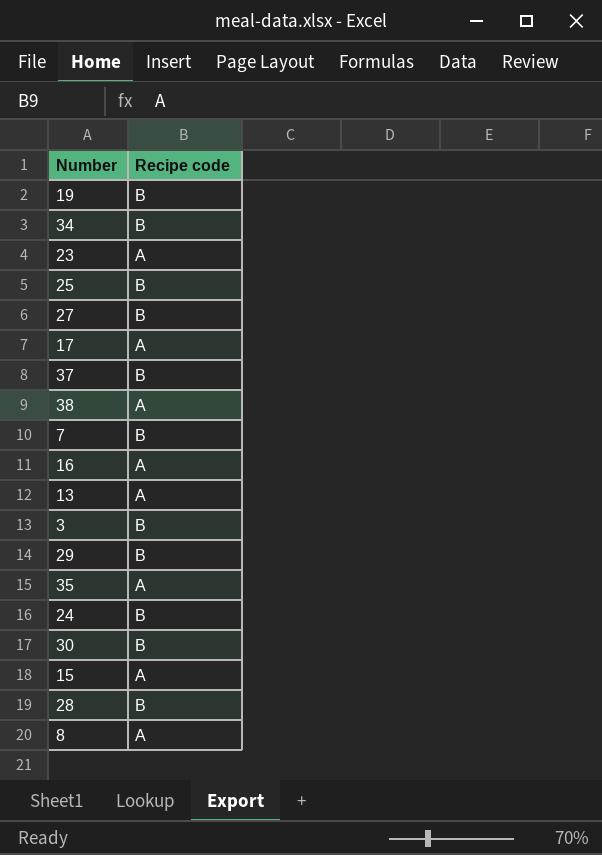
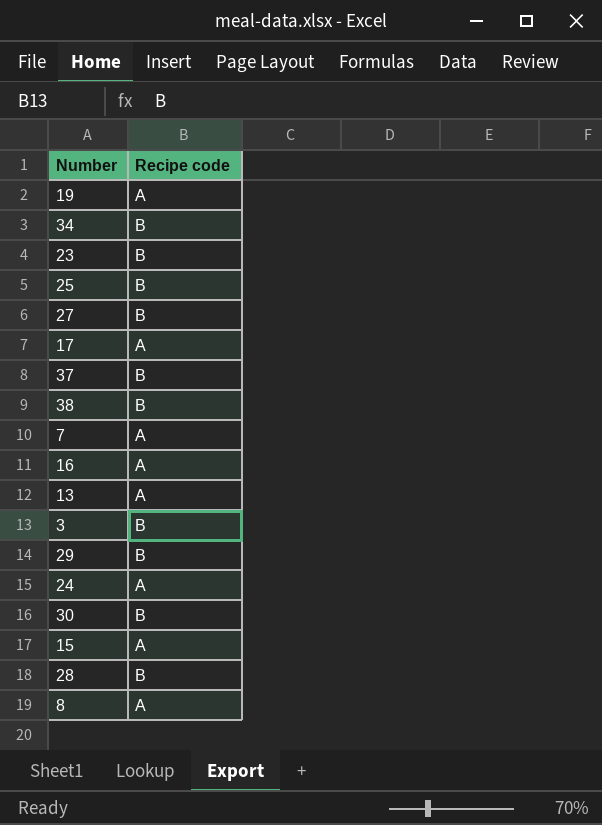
row 35: A -> none
19 | Recipe code: B -> A
23 | Recipe code: A -> B
38 | Recipe code: A -> B
7 | Recipe code: B -> A
24 | Recipe code: B -> A

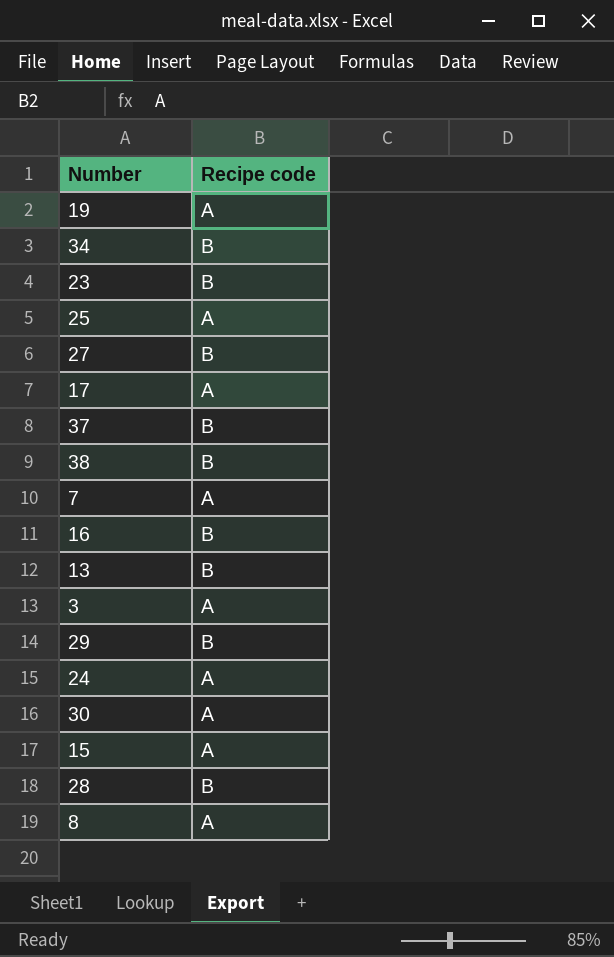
25 | Recipe code: B -> A
16 | Recipe code: A -> B
13 | Recipe code: A -> B
3 | Recipe code: B -> A
30 | Recipe code: B -> A

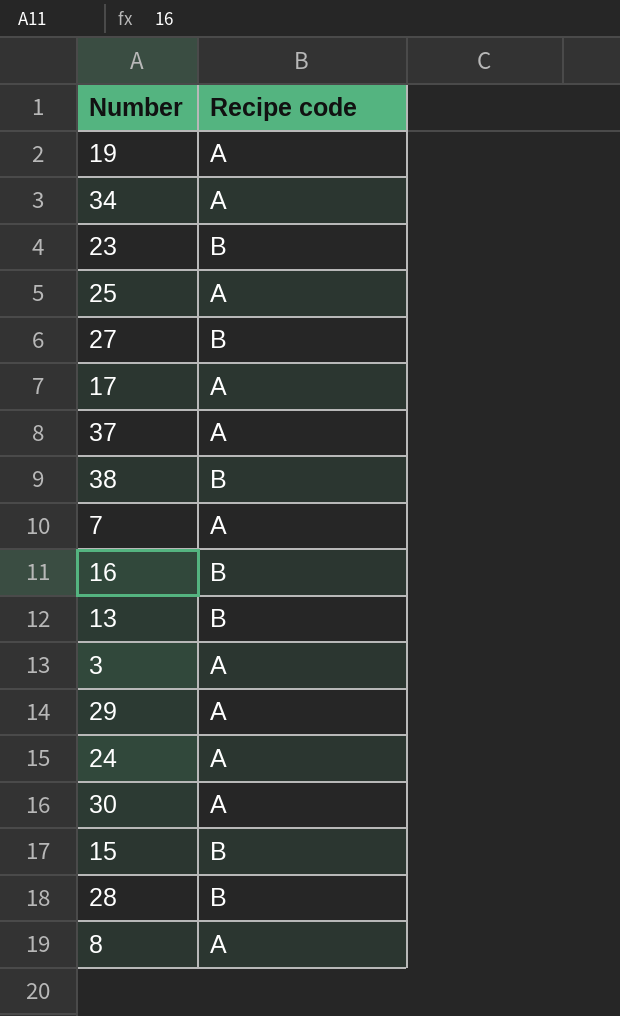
34 | Recipe code: B -> A
37 | Recipe code: B -> A
29 | Recipe code: B -> A
15 | Recipe code: A -> B

